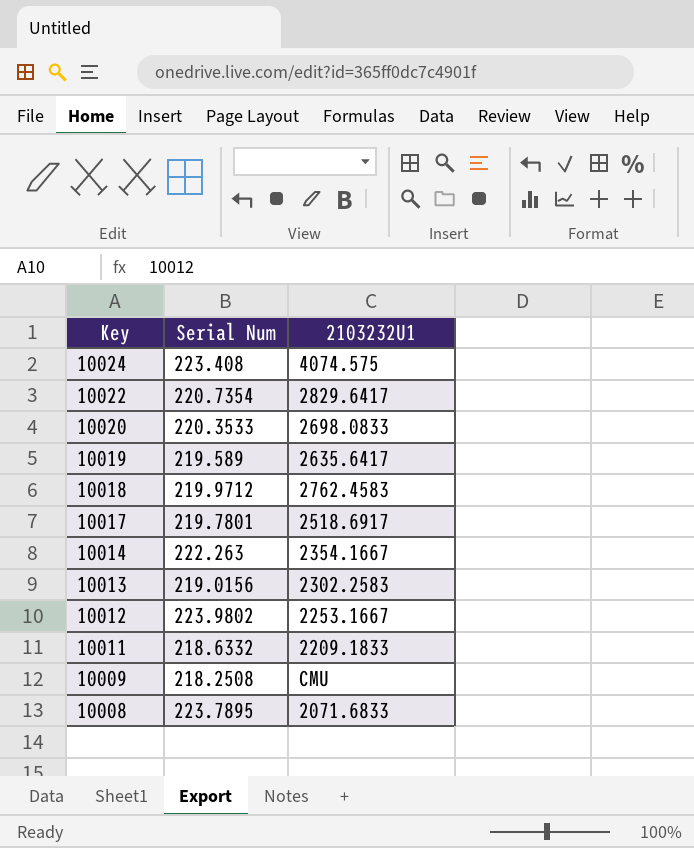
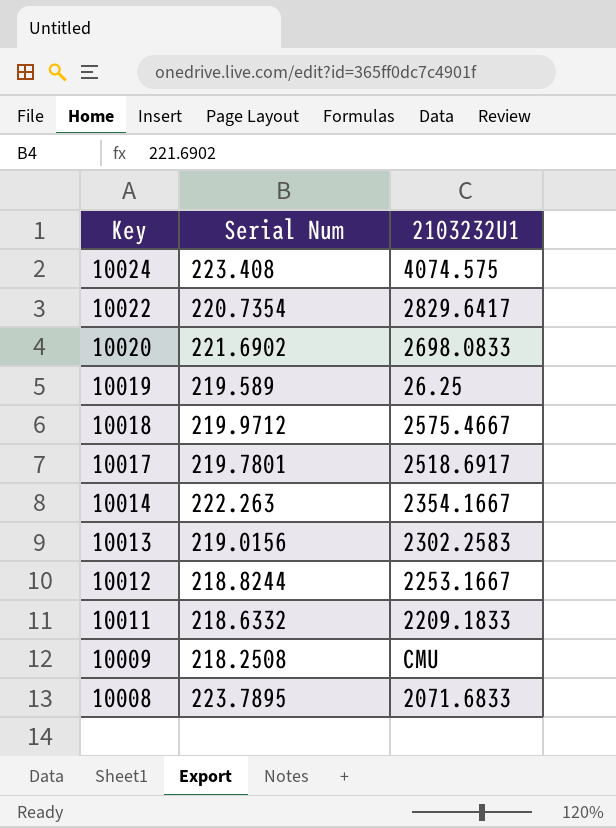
10020 | Serial Num: 220.3533 -> 221.6902
10019 | 2103232U1: 2635.6417 -> 26.25
10018 | 2103232U1: 2762.4583 -> 2575.4667
10012 | Serial Num: 223.9802 -> 218.8244

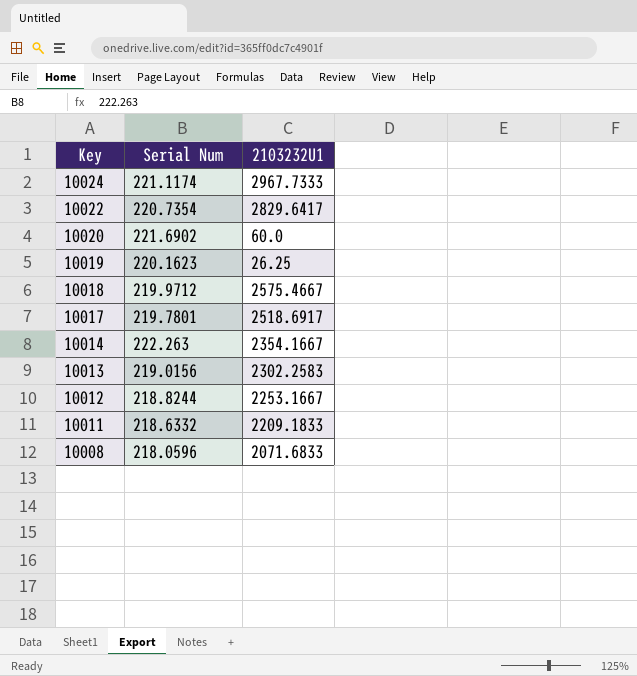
row 10009: 218.2508 | CMU -> none
10024 | Serial Num: 223.408 -> 221.1174
10024 | 2103232U1: 4074.575 -> 2967.7333
10020 | 2103232U1: 2698.0833 -> 60.0
10019 | Serial Num: 219.589 -> 220.1623
10008 | Serial Num: 223.7895 -> 218.0596

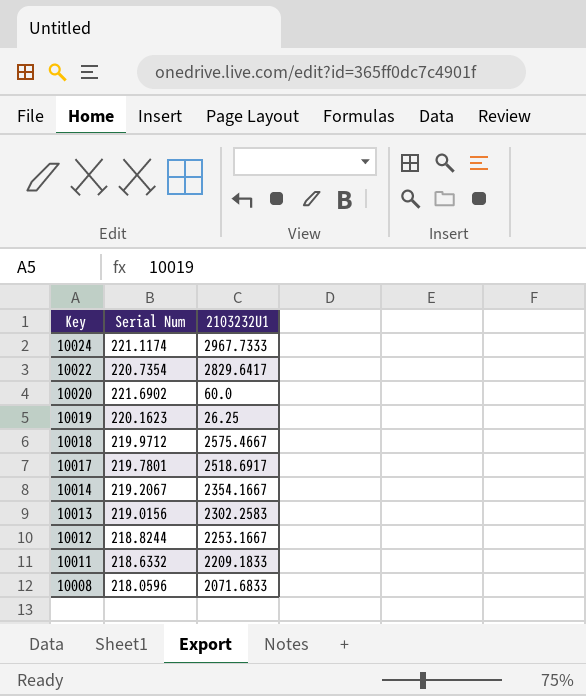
10014 | Serial Num: 222.263 -> 219.2067

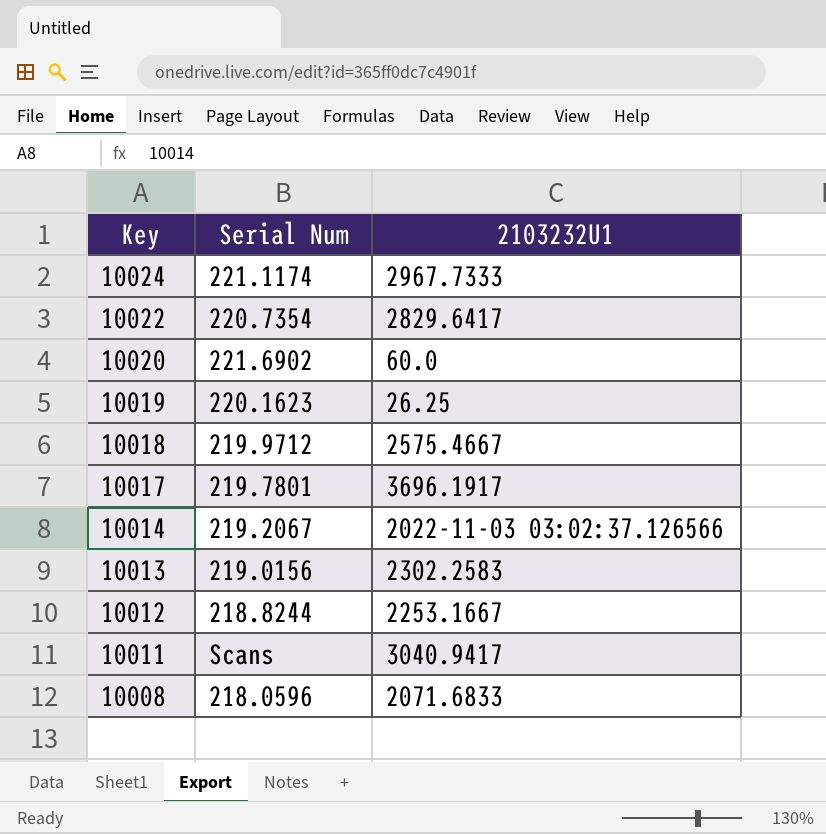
10017 | 2103232U1: 2518.6917 -> 3696.1917
10014 | 2103232U1: 2354.1667 -> 2022-11-03 03:02:37.126566
10011 | Serial Num: 218.6332 -> Scans
10011 | 2103232U1: 2209.1833 -> 3040.9417

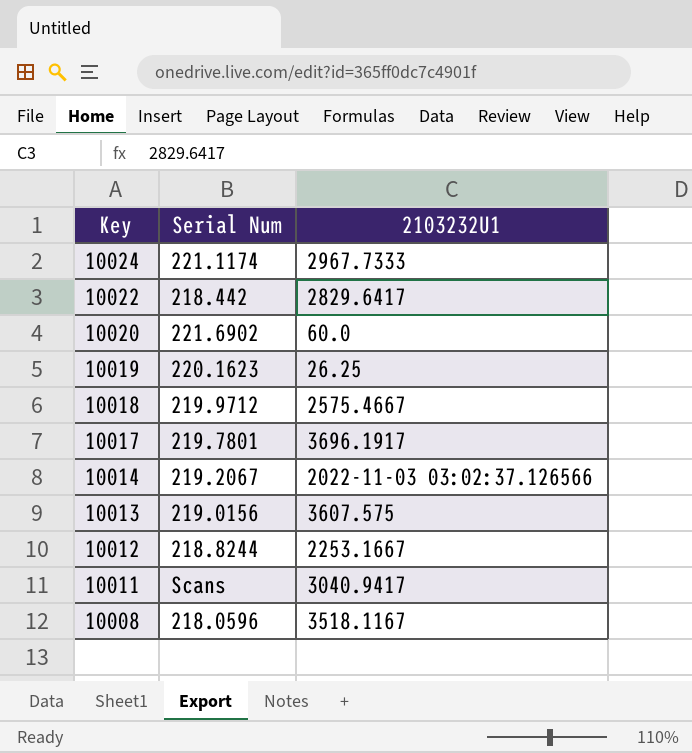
10022 | Serial Num: 220.7354 -> 218.442
10013 | 2103232U1: 2302.2583 -> 3607.575
10008 | 2103232U1: 2071.6833 -> 3518.1167

